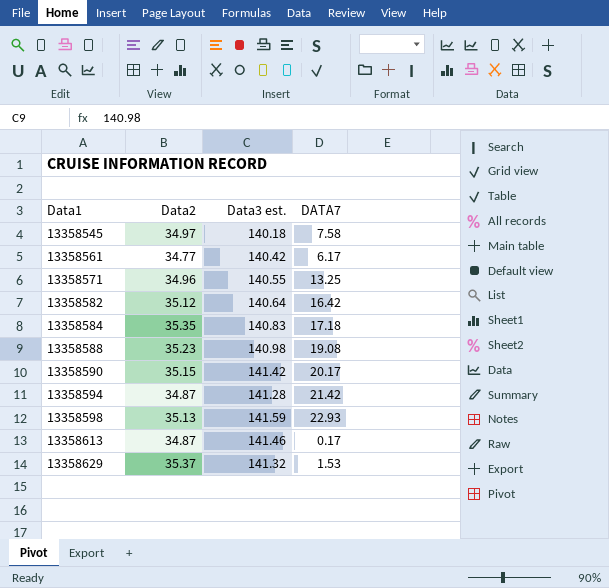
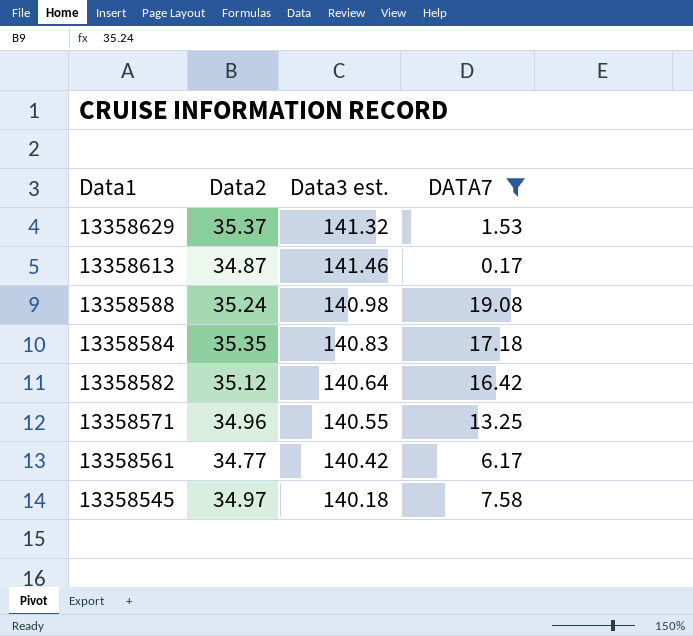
filter: none -> DATA7 <= 19.08
row order: Data1 ascending -> Data1 descending
13358588 | Data2: 35.23 -> 35.24

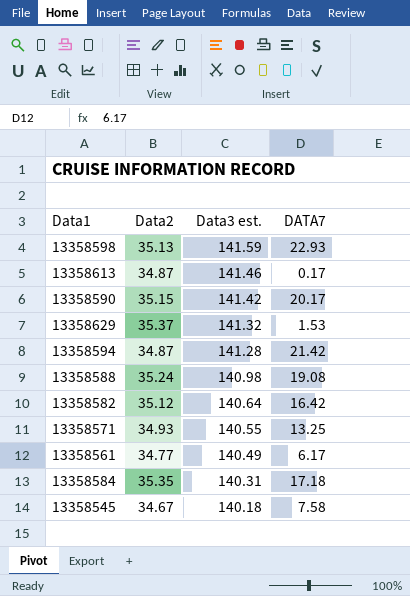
filter: DATA7 <= 19.08 -> none
row order: Data1 descending -> Data3 est. descending
13358571 | Data2: 34.96 -> 34.93
13358561 | Data3 est.: 140.42 -> 140.49
13358584 | Data3 est.: 140.83 -> 140.31
13358545 | Data2: 34.97 -> 34.67

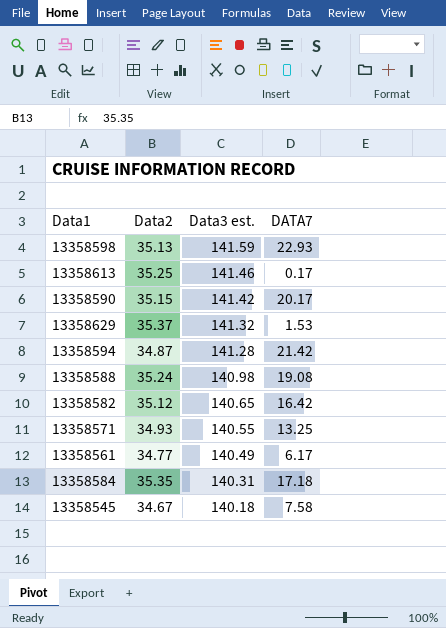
13358613 | Data2: 34.87 -> 35.25
13358582 | Data3 est.: 140.64 -> 140.65

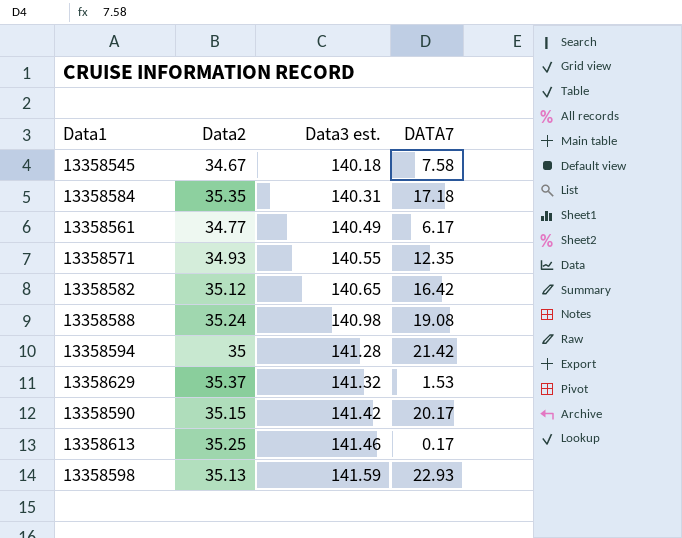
row order: Data3 est. descending -> Data3 est. ascending
13358571 | DATA7: 13.25 -> 12.35
13358594 | Data2: 34.87 -> 35

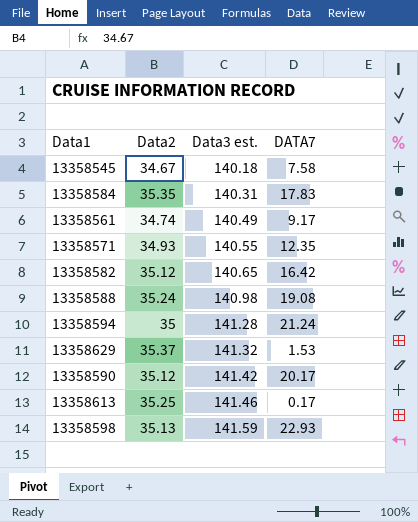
13358584 | DATA7: 17.18 -> 17.83
13358561 | Data2: 34.77 -> 34.74
13358561 | DATA7: 6.17 -> 9.17
13358594 | DATA7: 21.42 -> 21.24
13358590 | Data2: 35.15 -> 35.12

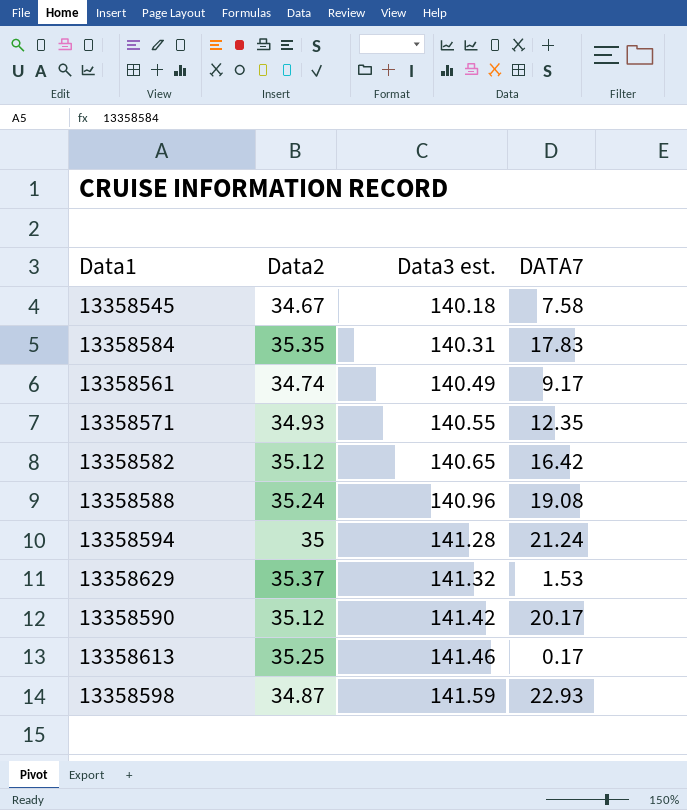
13358588 | Data3 est.: 140.98 -> 140.96
13358598 | Data2: 35.13 -> 34.87

